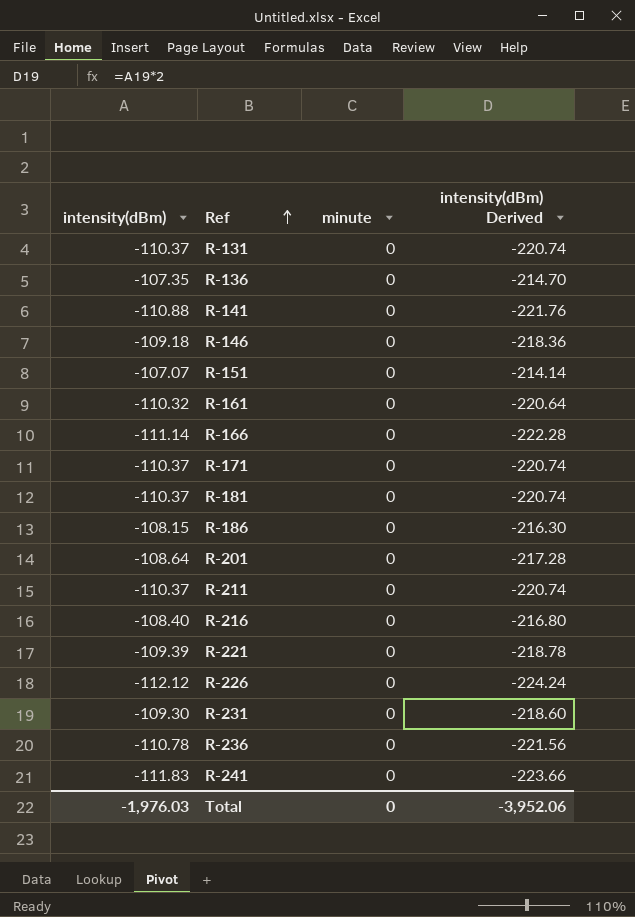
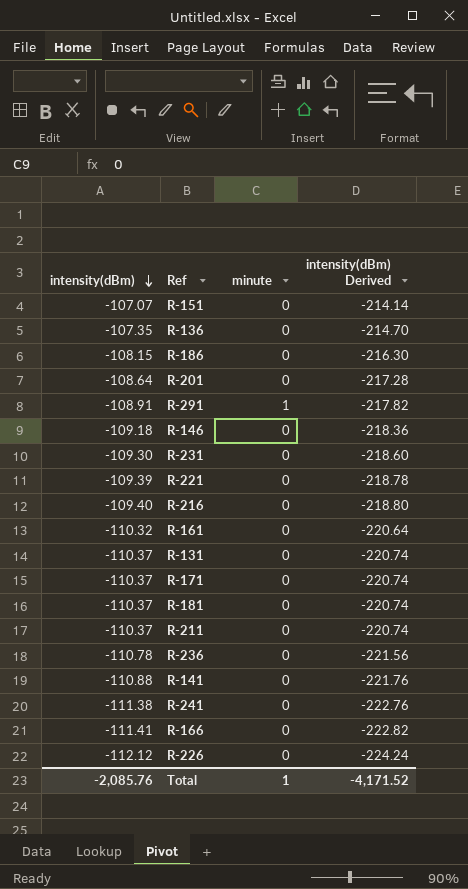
row order: Ref ascending -> intensity(dBm) descending
row R-291: none -> -108.91 | 1 | -217.82
R-216 | intensity(dBm): -108.40 -> -109.40
R-216 | intensity(dBm) Derived: -216.80 -> -218.80
R-241 | intensity(dBm): -111.83 -> -111.38
R-241 | intensity(dBm) Derived: -223.66 -> -222.76
R-166 | intensity(dBm): -111.14 -> -111.41
R-166 | intensity(dBm) Derived: -222.28 -> -222.82
Total | intensity(dBm): -1,976.03 -> -2,085.76
Total | minute: 0 -> 1
Total | intensity(dBm) Derived: -3,952.06 -> -4,171.52

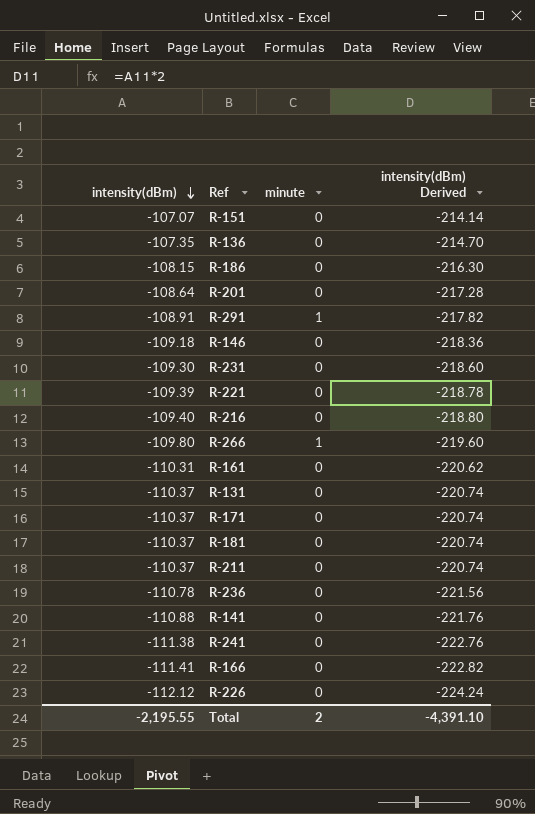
row R-266: none -> -109.80 | 1 | -219.60
R-161 | intensity(dBm): -110.32 -> -110.31
R-161 | intensity(dBm) Derived: -220.64 -> -220.62
Total | intensity(dBm): -2,085.76 -> -2,195.55
Total | minute: 1 -> 2
Total | intensity(dBm) Derived: -4,171.52 -> -4,391.10

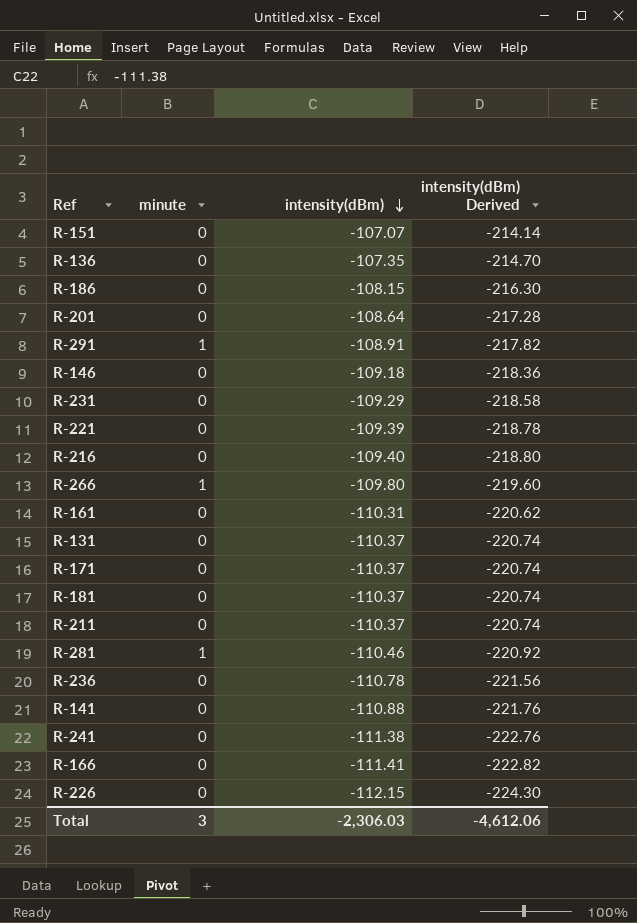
column intensity(dBm) | position: 1 -> 3
R-231 | intensity(dBm): -109.30 -> -109.29
R-231 | intensity(dBm) Derived: -218.60 -> -218.58
row R-281: none -> 1 | -110.46 | -220.92
R-226 | intensity(dBm): -112.12 -> -112.15
R-226 | intensity(dBm) Derived: -224.24 -> -224.30
Total | minute: 2 -> 3
Total | intensity(dBm): -2,195.55 -> -2,306.03
Total | intensity(dBm) Derived: -4,391.10 -> -4,612.06

